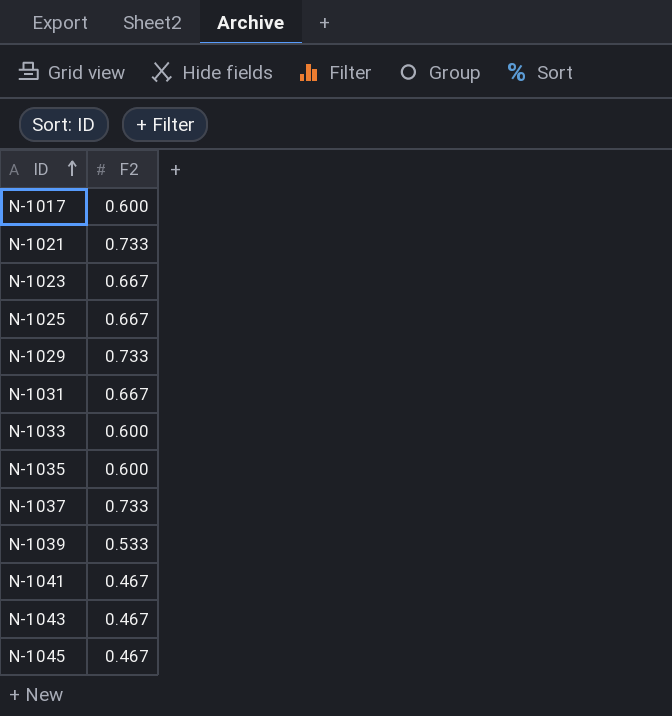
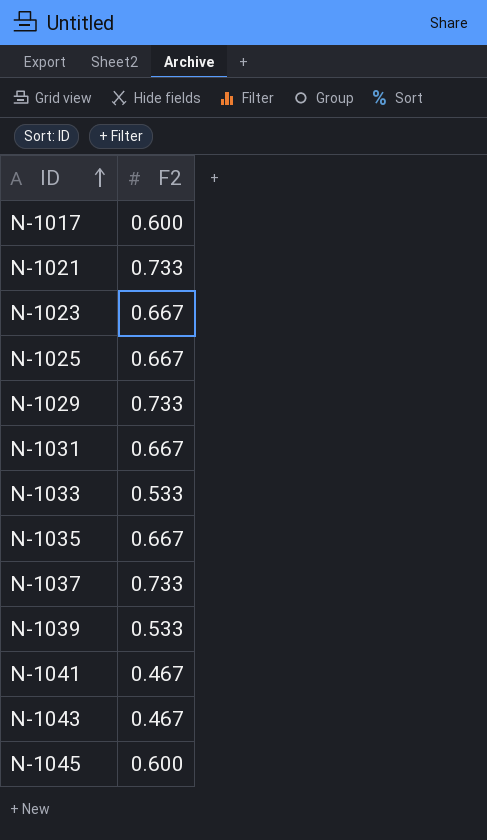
N-1033 | F2: 0.600 -> 0.533
N-1035 | F2: 0.600 -> 0.667
N-1045 | F2: 0.467 -> 0.600

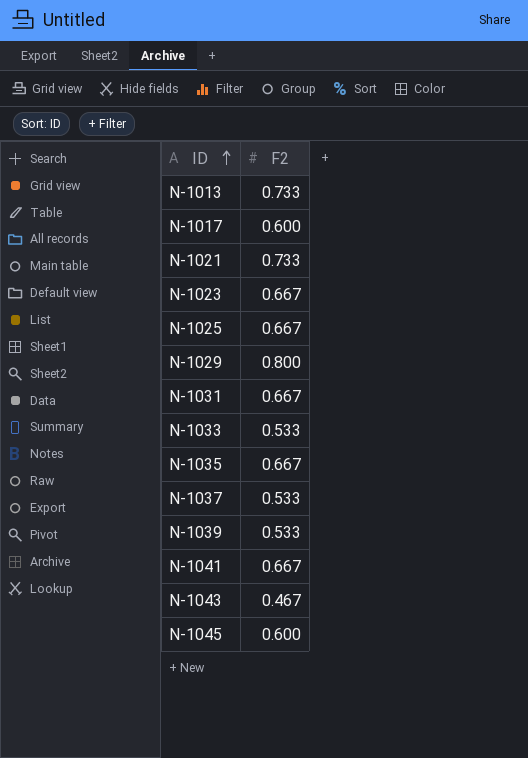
row N-1013: none -> 0.733
N-1029 | F2: 0.733 -> 0.800
N-1037 | F2: 0.733 -> 0.533
N-1041 | F2: 0.467 -> 0.667

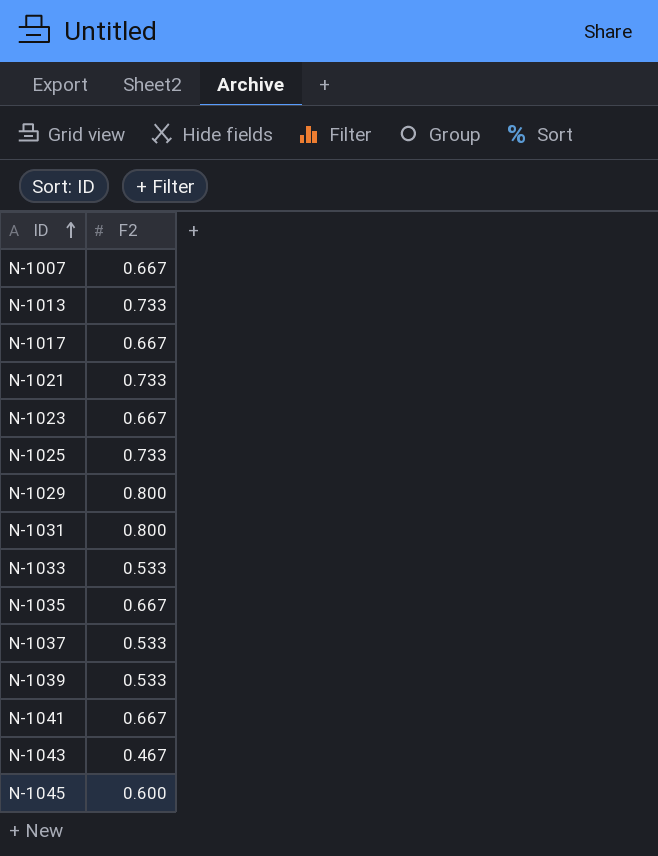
row N-1007: none -> 0.667
N-1017 | F2: 0.600 -> 0.667
N-1025 | F2: 0.667 -> 0.733
N-1031 | F2: 0.667 -> 0.800

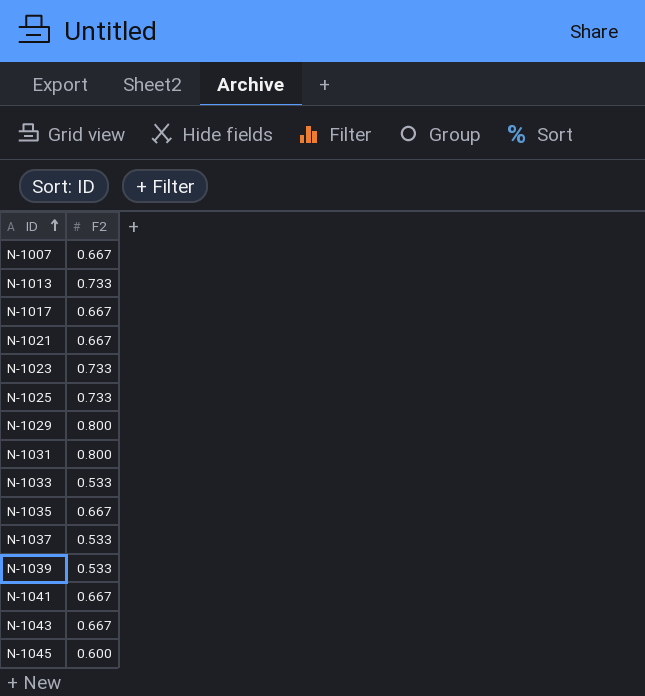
N-1021 | F2: 0.733 -> 0.667
N-1023 | F2: 0.667 -> 0.733
N-1043 | F2: 0.467 -> 0.667

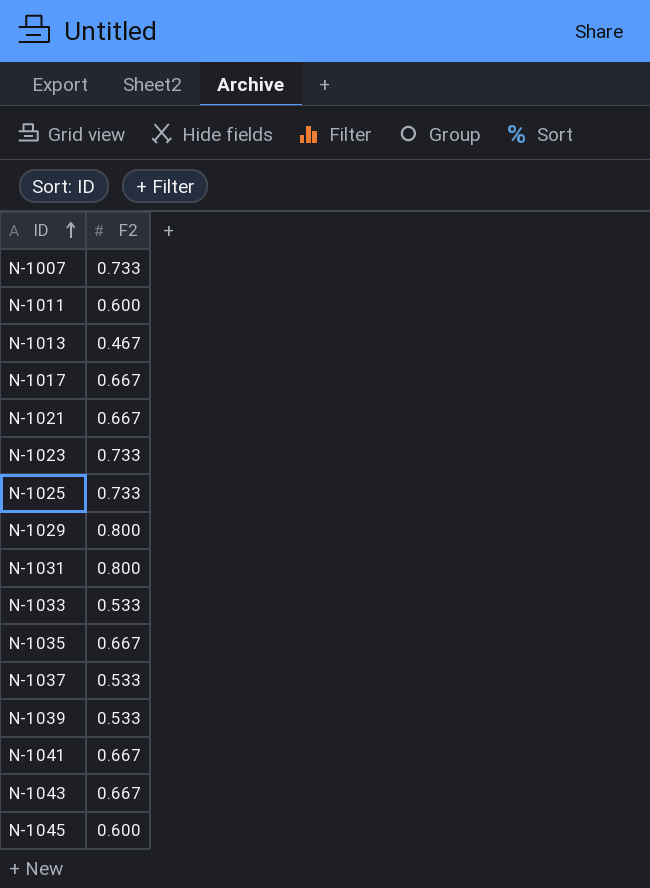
N-1007 | F2: 0.667 -> 0.733
row N-1011: none -> 0.600
N-1013 | F2: 0.733 -> 0.467

